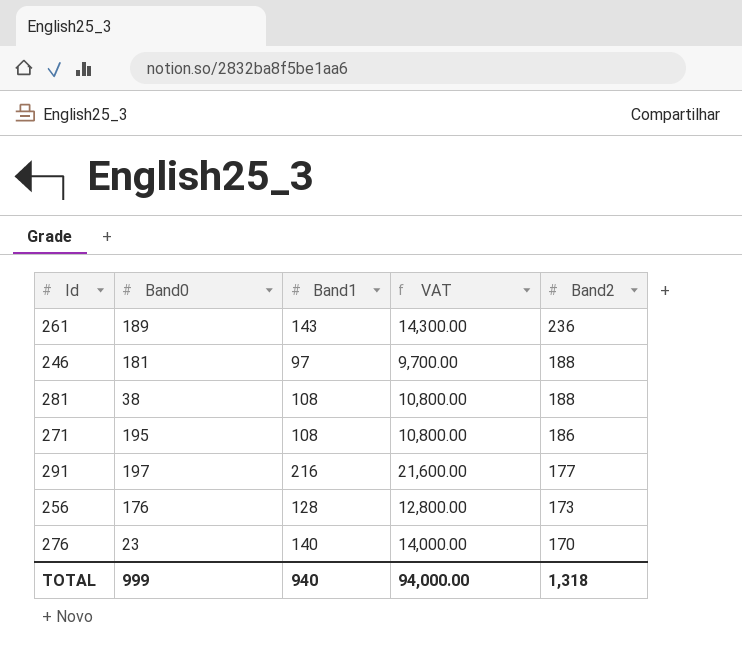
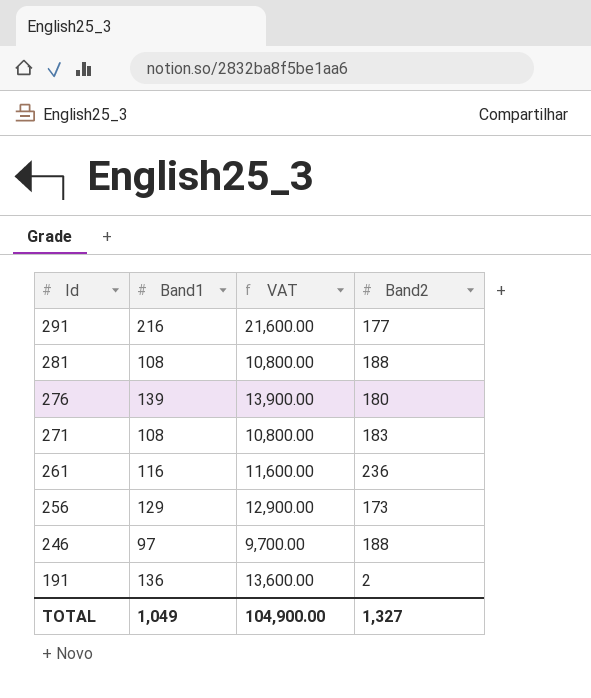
row order: Band2 descending -> Id descending
column Band0 | position: 2 -> none
276 | Band1: 140 -> 139
276 | VAT: 14,000.00 -> 13,900.00
276 | Band2: 170 -> 180
271 | Band2: 186 -> 183
261 | Band1: 143 -> 116
261 | VAT: 14,300.00 -> 11,600.00
256 | Band1: 128 -> 129
256 | VAT: 12,800.00 -> 12,900.00
row 191: none -> 136 | 13,600.00 | 2
TOTAL | Band1: 940 -> 1,049
TOTAL | VAT: 94,000.00 -> 104,900.00
TOTAL | Band2: 1,318 -> 1,327

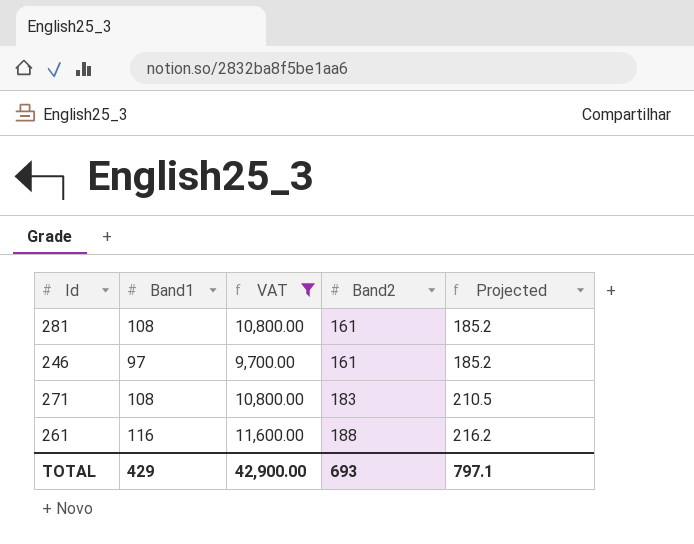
filter: none -> VAT <= 11,600.00
row order: Id descending -> Band2 ascending
column Projected | formula: none -> [Band2] * 1.15
281 | Band2: 188 -> 161
246 | Band2: 188 -> 161
261 | Band2: 236 -> 188
TOTAL | Band1: 1,049 -> 429
TOTAL | VAT: 104,900.00 -> 42,900.00
TOTAL | Band2: 1,327 -> 693

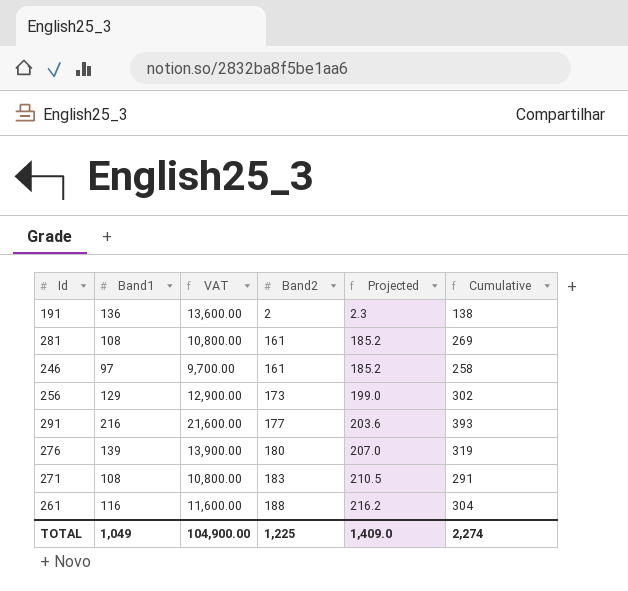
filter: VAT <= 11,600.00 -> none
column Cumulative | formula: none -> [Band1] + [Band2]
TOTAL | Band1: 429 -> 1,049
TOTAL | VAT: 42,900.00 -> 104,900.00
TOTAL | Band2: 693 -> 1,225
TOTAL | Projected: 797.1 -> 1,409.0

